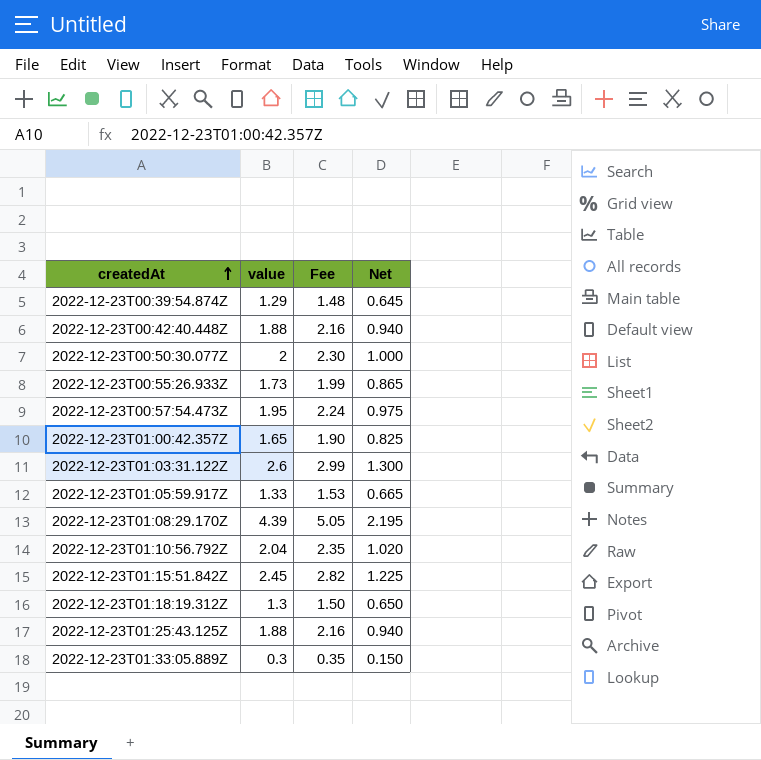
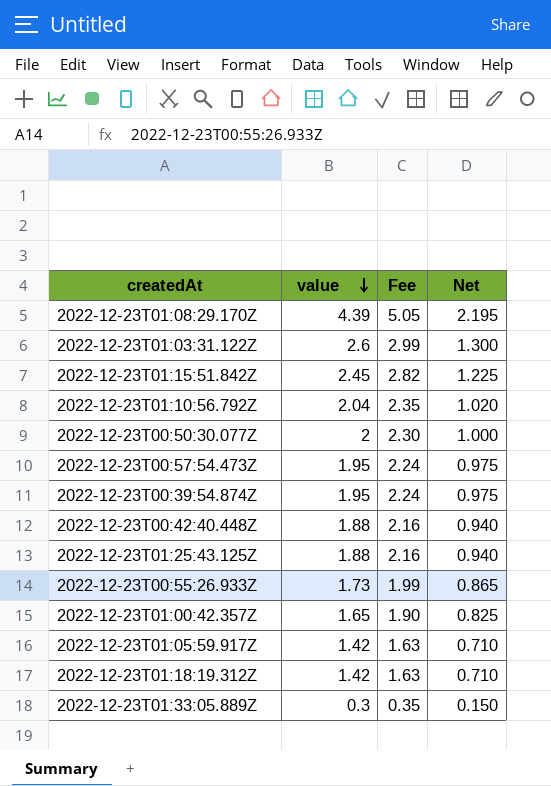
row order: createdAt ascending -> value descending
2022-12-23T00:39:54.874Z | value: 1.29 -> 1.95
2022-12-23T00:39:54.874Z | Fee: 1.48 -> 2.24
2022-12-23T00:39:54.874Z | Net: 0.645 -> 0.975
2022-12-23T01:05:59.917Z | value: 1.33 -> 1.42
2022-12-23T01:05:59.917Z | Fee: 1.53 -> 1.63
2022-12-23T01:05:59.917Z | Net: 0.665 -> 0.710
2022-12-23T01:18:19.312Z | value: 1.3 -> 1.42
2022-12-23T01:18:19.312Z | Fee: 1.50 -> 1.63
2022-12-23T01:18:19.312Z | Net: 0.650 -> 0.710

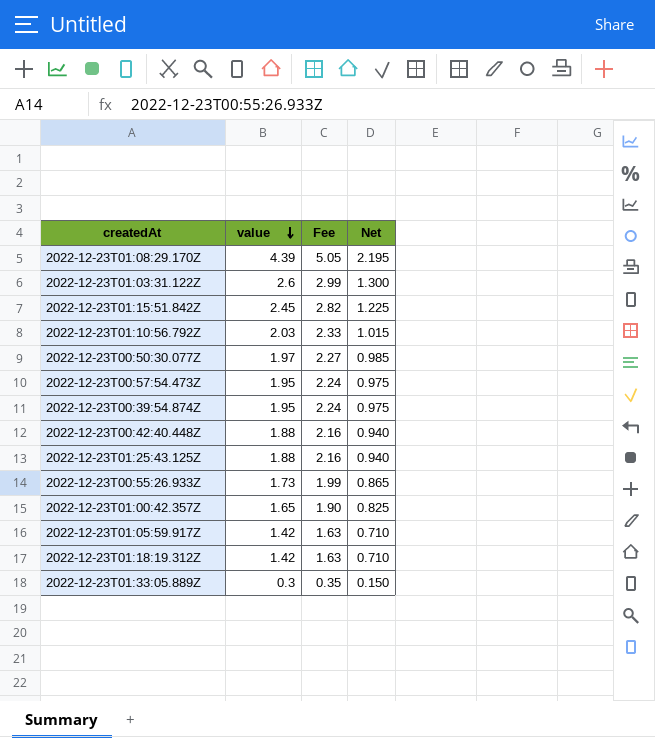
2022-12-23T01:10:56.792Z | value: 2.04 -> 2.03
2022-12-23T01:10:56.792Z | Fee: 2.35 -> 2.33
2022-12-23T01:10:56.792Z | Net: 1.020 -> 1.015
2022-12-23T00:50:30.077Z | value: 2 -> 1.97
2022-12-23T00:50:30.077Z | Fee: 2.30 -> 2.27
2022-12-23T00:50:30.077Z | Net: 1.000 -> 0.985

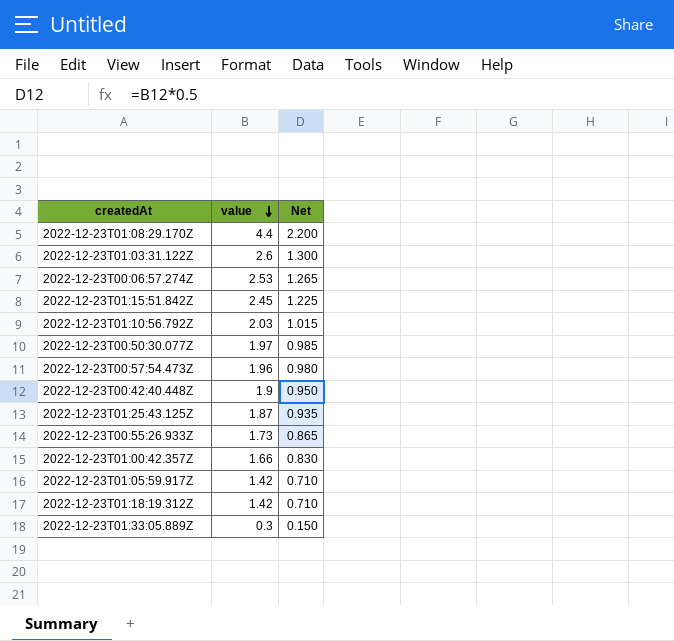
column Fee | formula: [value] * 1.15 -> none
row 2022-12-23T00:39:54.874Z: 1.95 | 2.24 | 0.975 -> none
2022-12-23T01:08:29.170Z | value: 4.39 -> 4.4
2022-12-23T01:08:29.170Z | Net: 2.195 -> 2.200
row 2022-12-23T00:06:57.274Z: none -> 2.53 | 1.265
2022-12-23T00:57:54.473Z | value: 1.95 -> 1.96
2022-12-23T00:57:54.473Z | Net: 0.975 -> 0.980
2022-12-23T00:42:40.448Z | value: 1.88 -> 1.9
2022-12-23T00:42:40.448Z | Net: 0.940 -> 0.950
2022-12-23T01:25:43.125Z | value: 1.88 -> 1.87
2022-12-23T01:25:43.125Z | Net: 0.940 -> 0.935
2022-12-23T01:00:42.357Z | value: 1.65 -> 1.66
2022-12-23T01:00:42.357Z | Net: 0.825 -> 0.830

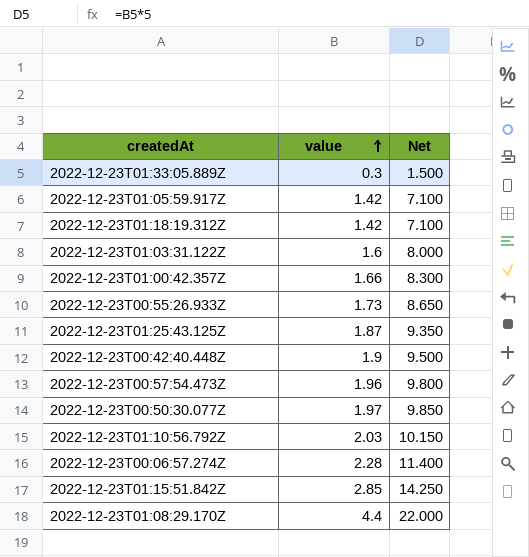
row order: value descending -> value ascending
column Net | formula: [value] * 0.5 -> [value] * 5
2022-12-23T01:03:31.122Z | value: 2.6 -> 1.6
2022-12-23T00:06:57.274Z | value: 2.53 -> 2.28
2022-12-23T01:15:51.842Z | value: 2.45 -> 2.85

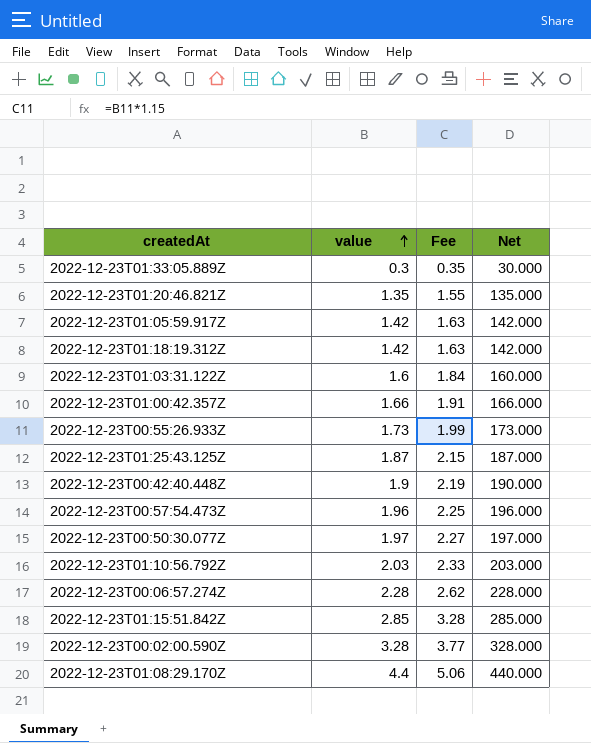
column Fee | formula: none -> [value] * 1.15
column Net | formula: [value] * 5 -> [value] * 100
row 2022-12-23T01:20:46.821Z: none -> 1.35 | 1.55 | 135.000
row 2022-12-23T00:02:00.590Z: none -> 3.28 | 3.77 | 328.000

